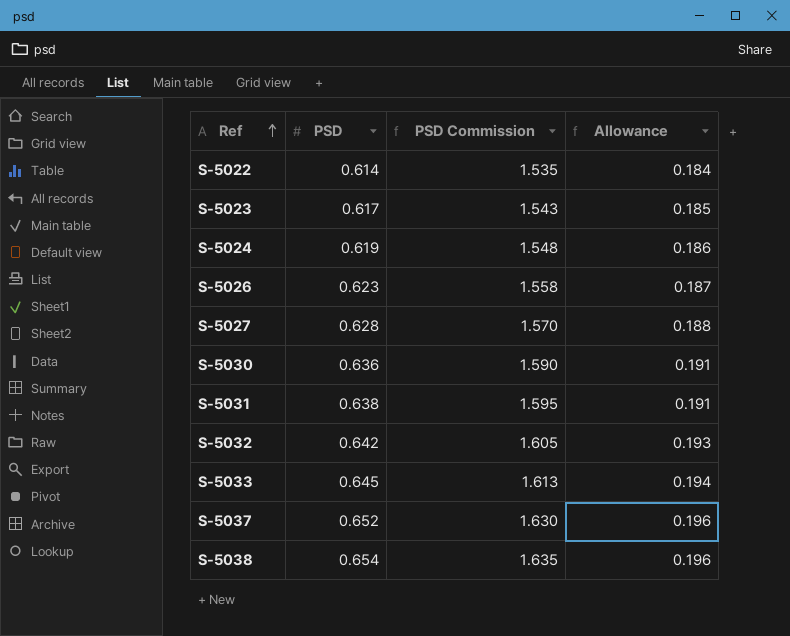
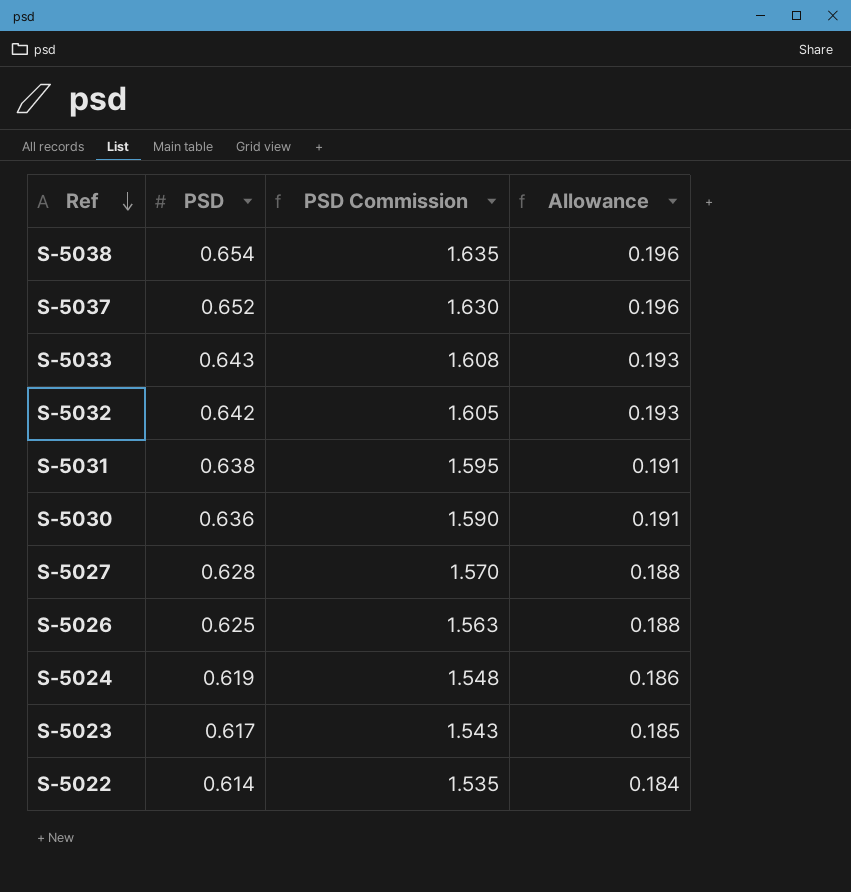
row order: Ref ascending -> Ref descending
S-5033 | PSD: 0.645 -> 0.643
S-5033 | PSD Commission: 1.613 -> 1.608
S-5033 | Allowance: 0.194 -> 0.193
S-5026 | PSD: 0.623 -> 0.625
S-5026 | PSD Commission: 1.558 -> 1.563
S-5026 | Allowance: 0.187 -> 0.188

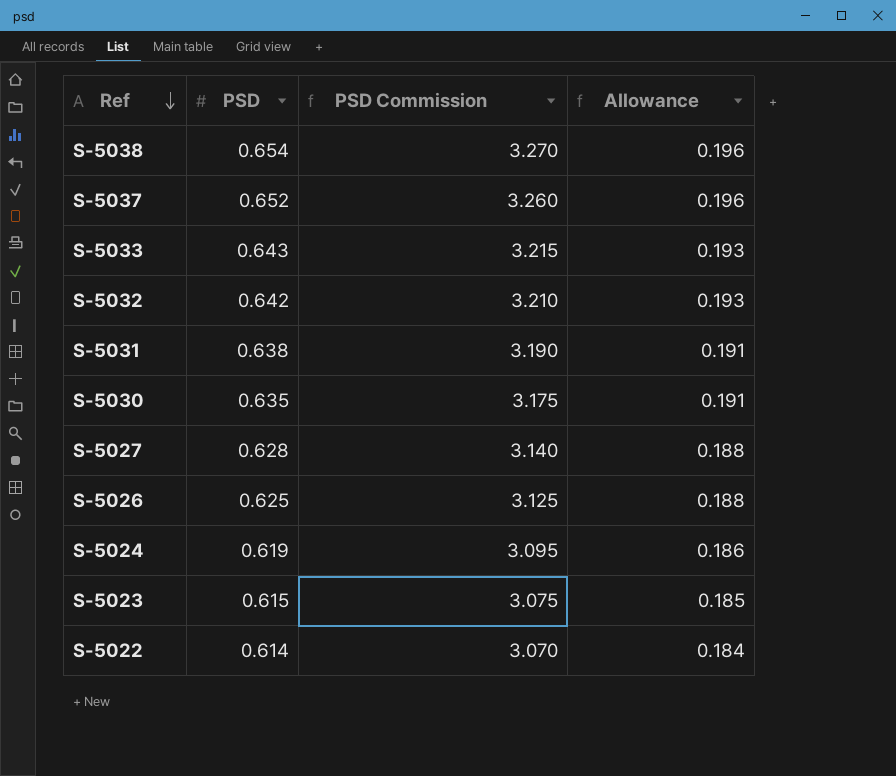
column PSD Commission | formula: [PSD] * 2.5 -> [PSD] * 5
S-5030 | PSD: 0.636 -> 0.635
S-5023 | PSD: 0.617 -> 0.615

